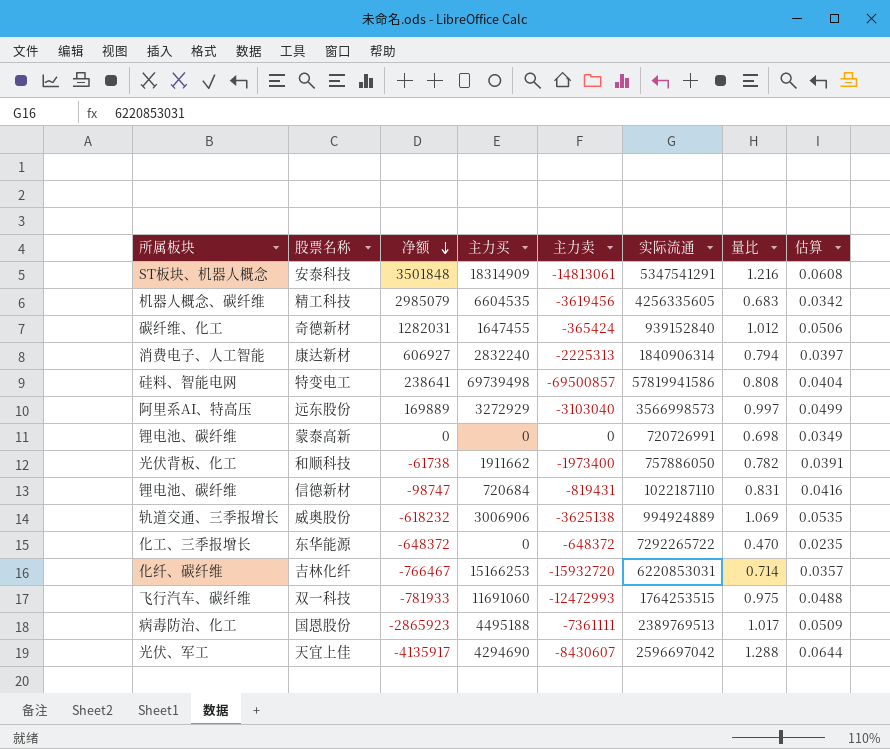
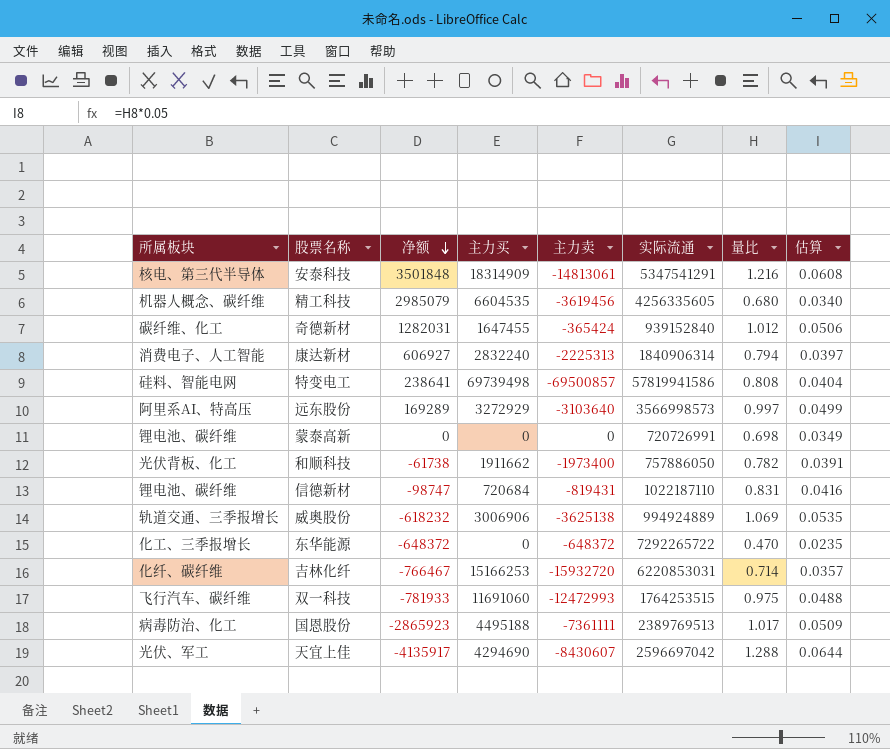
安泰科技 | 所属板块: ST板块、机器人概念 -> 核电、第三代半导体
精工科技 | 量比: 0.683 -> 0.680
精工科技 | 估算: 0.0342 -> 0.0340
远东股份 | 净额: 169889 -> 169289
远东股份 | 主力卖: -3103040 -> -3103640

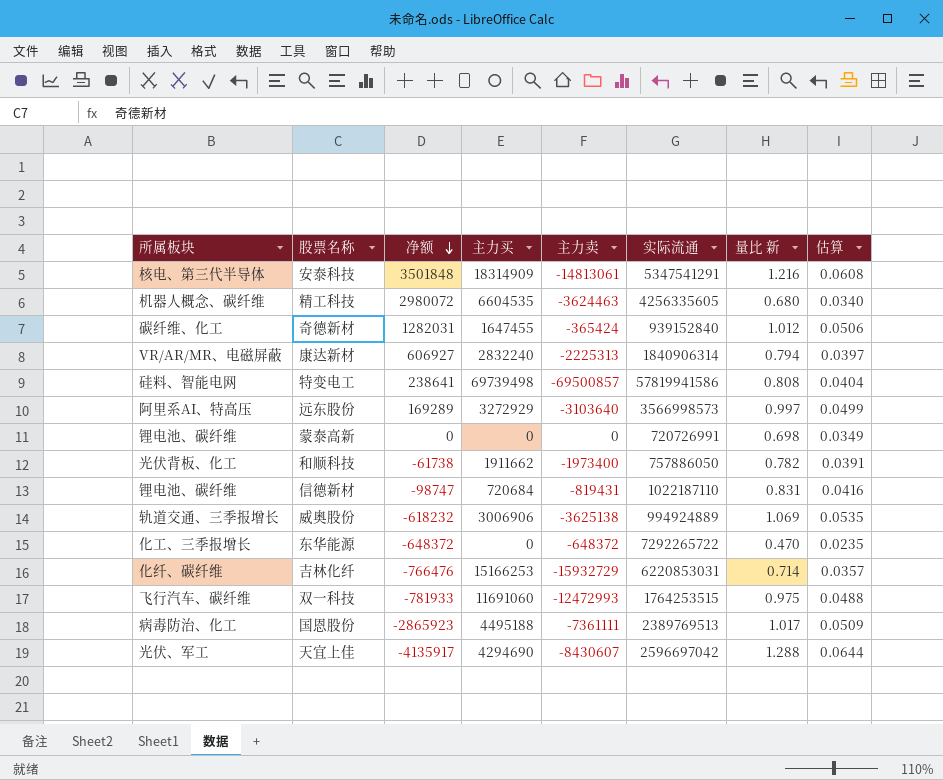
column name: 量比 -> 量比 新
精工科技 | 净额: 2985079 -> 2980072
精工科技 | 主力卖: -3619456 -> -3624463
康达新材 | 所属板块: 消费电子、人工智能 -> VR/AR/MR、电磁屏蔽
吉林化纤 | 净额: -766467 -> -766476
吉林化纤 | 主力卖: -15932720 -> -15932729

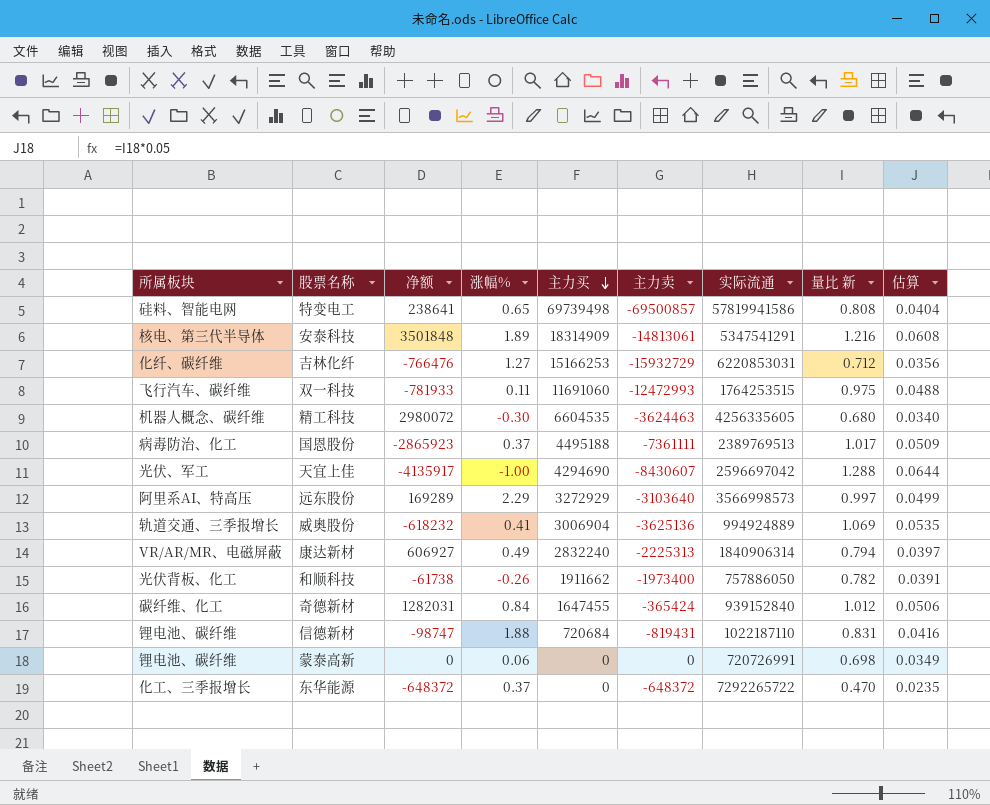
row order: 净额 descending -> 主力买 descending
column 涨幅% | position: none -> 4
吉林化纤 | 量比 新: 0.714 -> 0.712
吉林化纤 | 估算: 0.0357 -> 0.0356
威奥股份 | 主力买: 3006906 -> 3006904
威奥股份 | 主力卖: -3625138 -> -3625136

